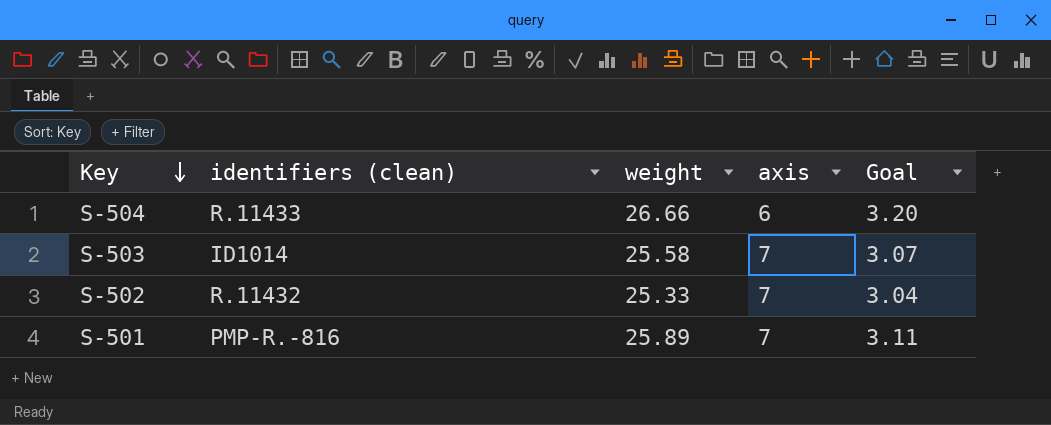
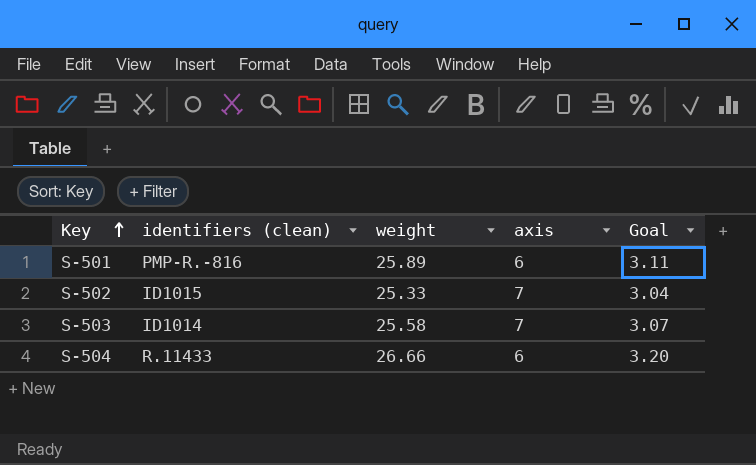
row order: Key descending -> Key ascending
S-501 | axis: 7 -> 6
S-502 | identifiers (clean): R.11432 -> ID1015

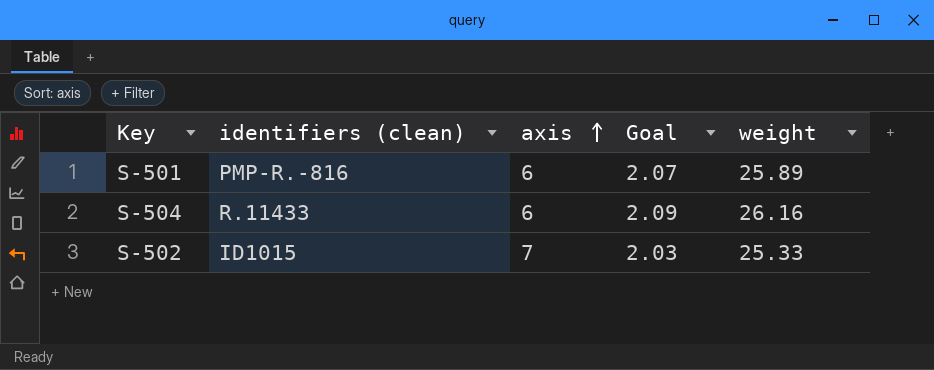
row order: Key ascending -> axis ascending
column Goal | formula: [weight] * 0.12 -> [weight] * 0.08
column weight | position: 3 -> 5
row S-503: ID1014 | 25.58 | 7 | 3.07 -> none
S-504 | weight: 26.66 -> 26.16

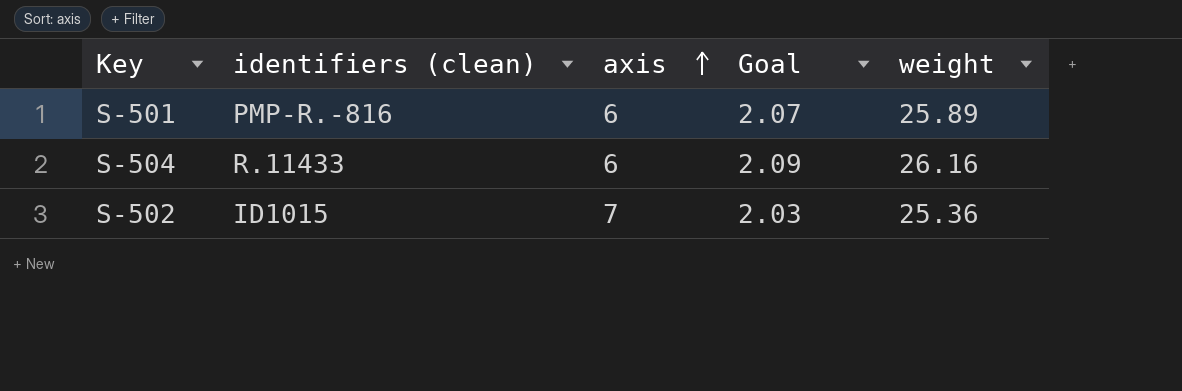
S-502 | weight: 25.33 -> 25.36

